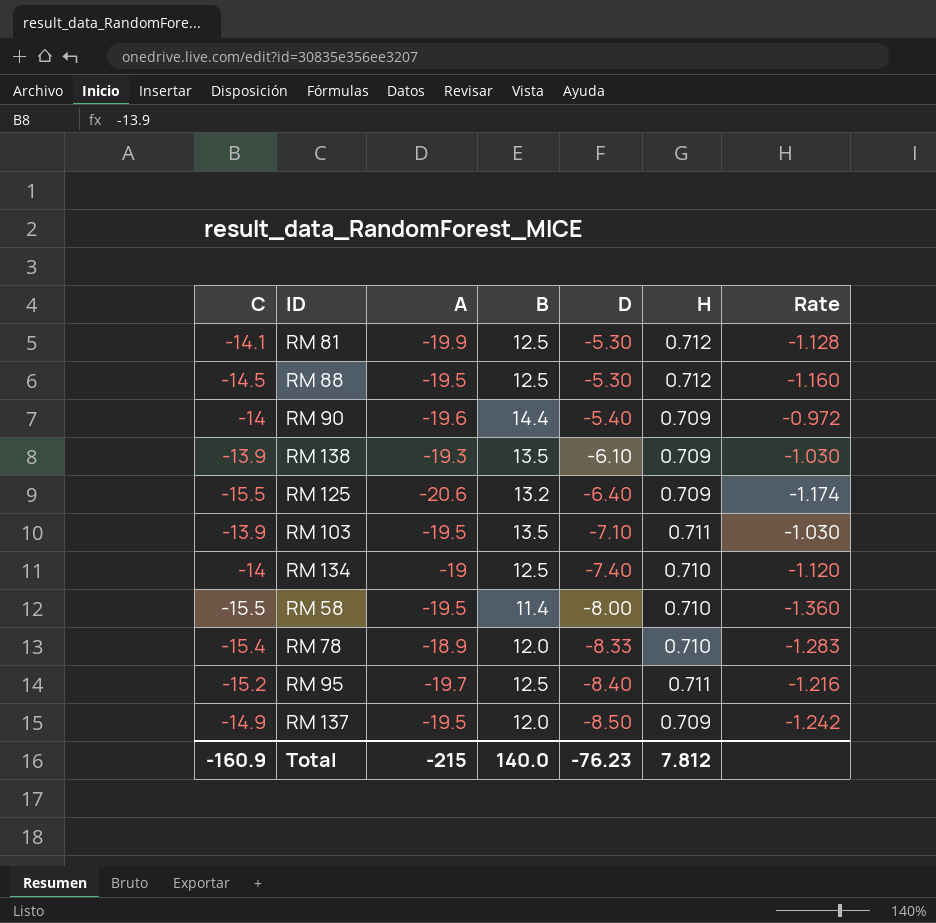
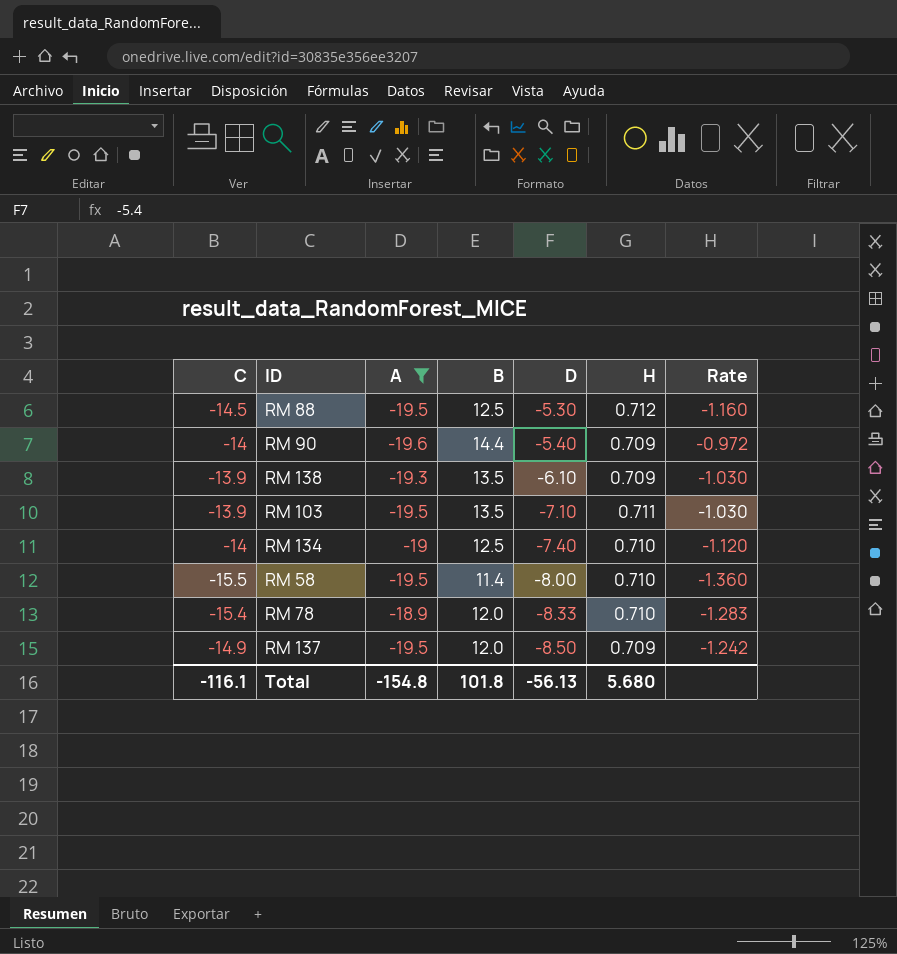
filter: none -> A >= -19.6
Total | C: -160.9 -> -116.1
Total | A: -215 -> -154.8
Total | B: 140.0 -> 101.8
Total | D: -76.23 -> -56.13
Total | H: 7.812 -> 5.680

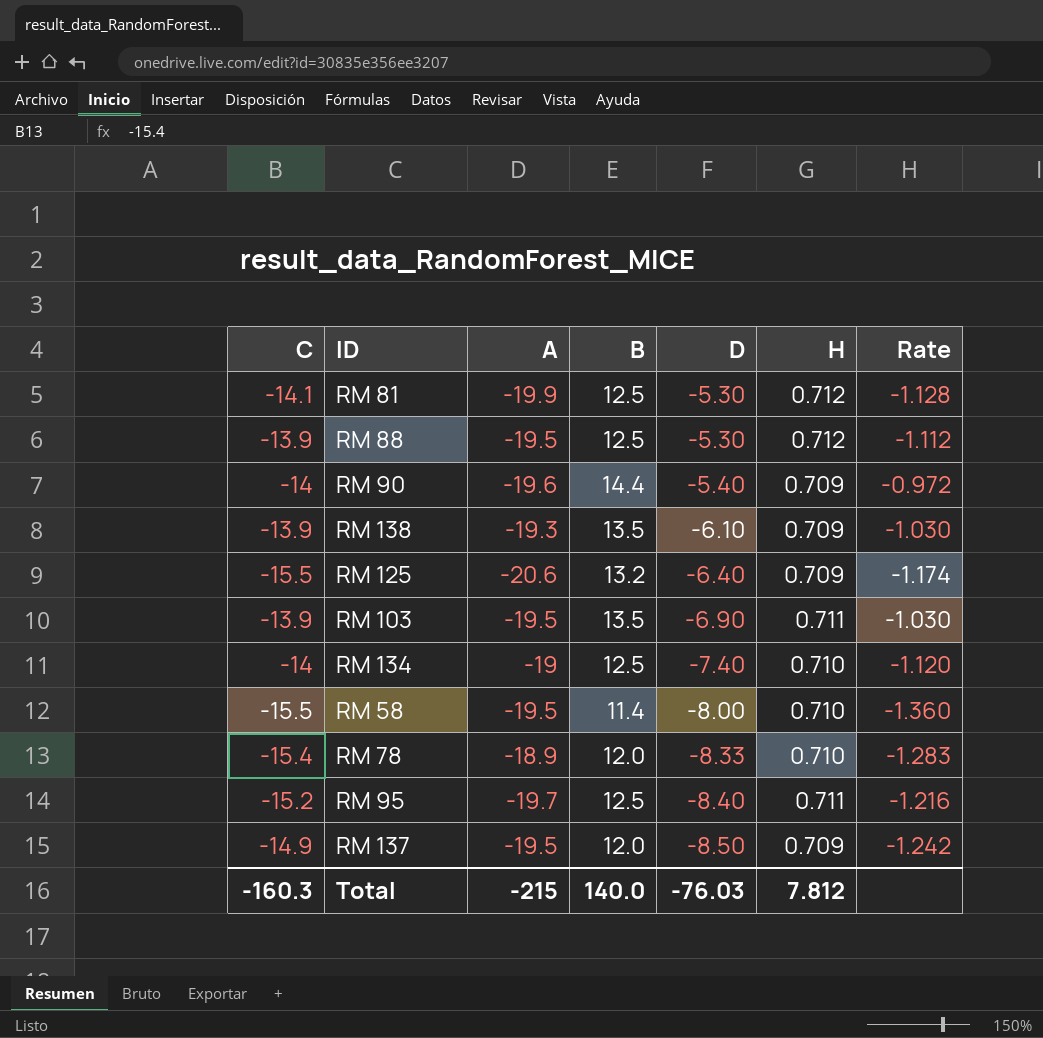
filter: A >= -19.6 -> none
RM 88 | C: -14.5 -> -13.9
RM 88 | Rate: -1.160 -> -1.112
RM 103 | D: -7.10 -> -6.90
Total | C: -116.1 -> -160.3
Total | A: -154.8 -> -215
Total | B: 101.8 -> 140.0
Total | D: -56.13 -> -76.03
Total | H: 5.680 -> 7.812

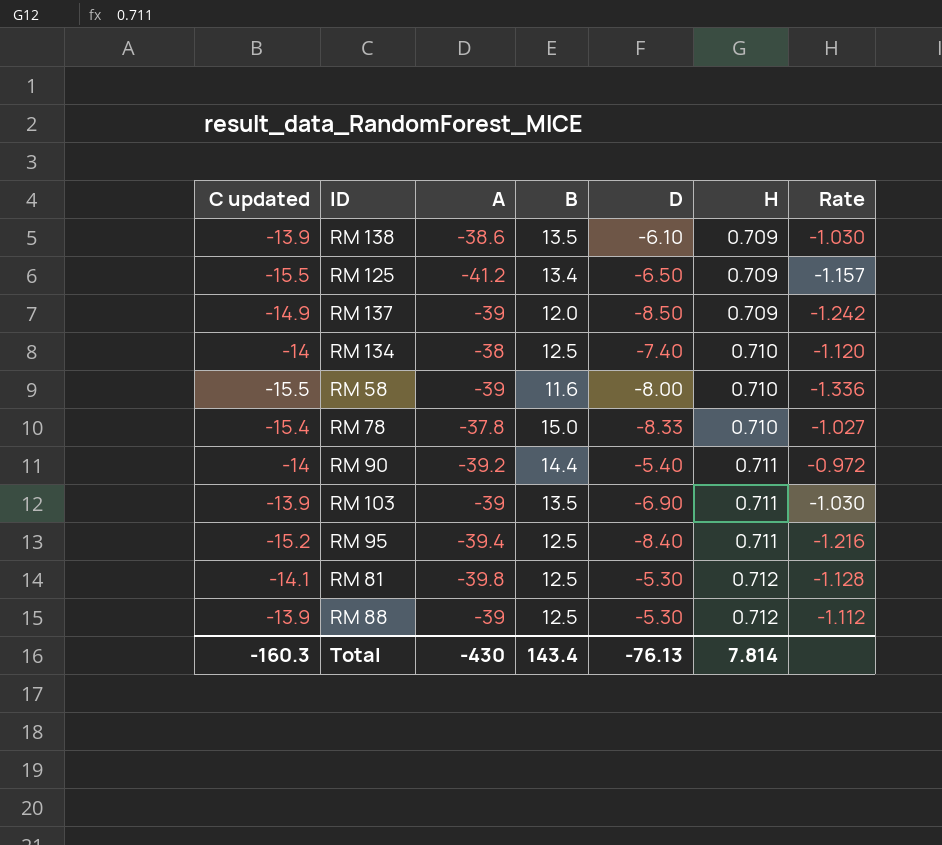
row order: D descending -> H ascending
column name: C -> C updated
RM 138 | A: -19.3 -> -38.6
RM 125 | A: -20.6 -> -41.2
RM 125 | B: 13.2 -> 13.4
RM 125 | D: -6.40 -> -6.50
RM 125 | Rate: -1.174 -> -1.157
RM 137 | A: -19.5 -> -39
RM 134 | A: -19 -> -38
RM 58 | A: -19.5 -> -39
RM 58 | B: 11.4 -> 11.6
RM 58 | Rate: -1.360 -> -1.336
RM 78 | A: -18.9 -> -37.8
RM 78 | B: 12.0 -> 15.0
RM 78 | Rate: -1.283 -> -1.027
RM 90 | A: -19.6 -> -39.2
RM 90 | H: 0.709 -> 0.711
RM 103 | A: -19.5 -> -39
RM 95 | A: -19.7 -> -39.4
RM 81 | A: -19.9 -> -39.8
RM 88 | A: -19.5 -> -39
Total | A: -215 -> -430
Total | B: 140.0 -> 143.4
Total | D: -76.03 -> -76.13
Total | H: 7.812 -> 7.814

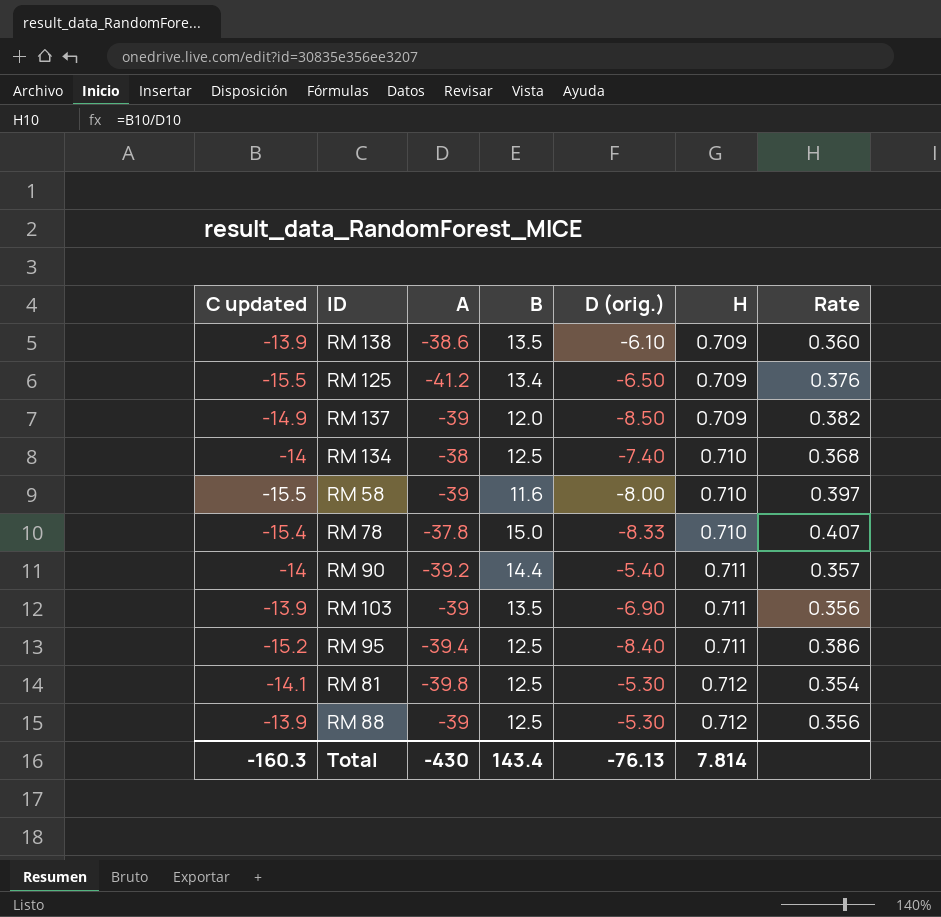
column name: D -> D (orig.)
column Rate | formula: [C updated] / [B] -> [C updated] / [A]

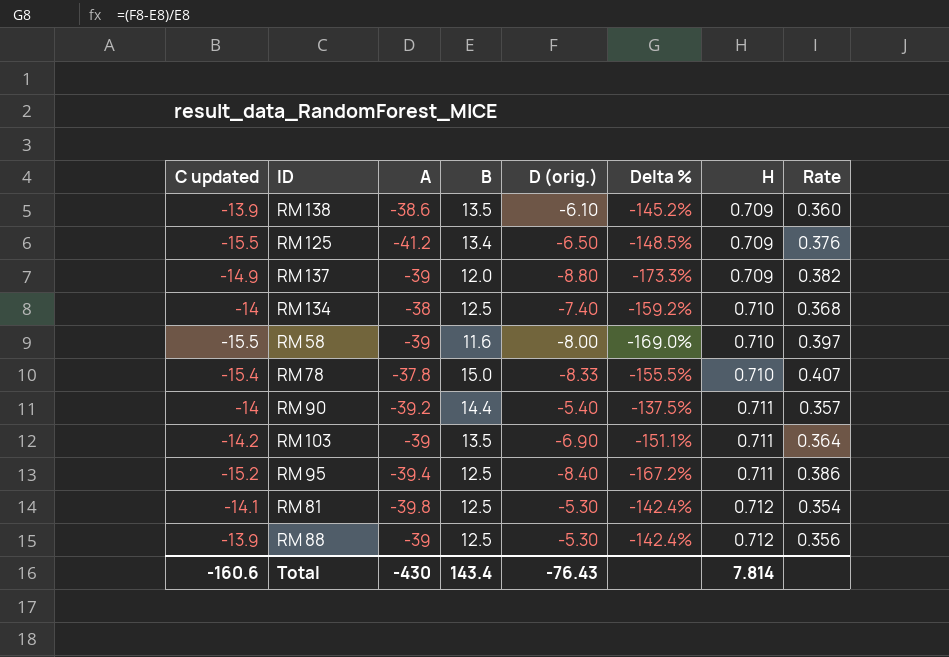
column Delta % | formula: none -> ([D (orig.)] - [B]) / [B]
RM 137 | D (orig.): -8.50 -> -8.80
RM 103 | C updated: -13.9 -> -14.2
RM 103 | Rate: 0.356 -> 0.364
Total | C updated: -160.3 -> -160.6
Total | D (orig.): -76.13 -> -76.43

